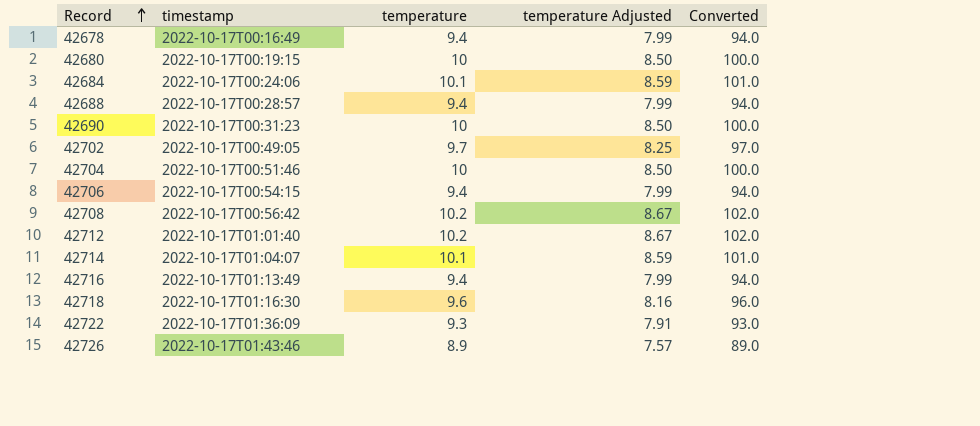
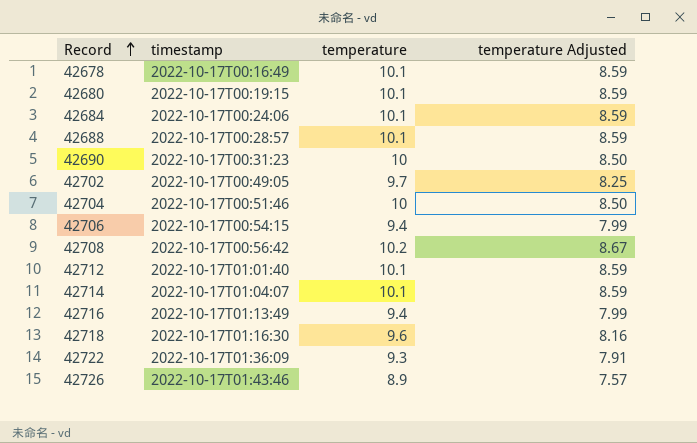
column Converted | formula: [temperature] * 10 -> none
42678 | temperature: 9.4 -> 10.1
42678 | temperature Adjusted: 7.99 -> 8.59
42680 | temperature: 10 -> 10.1
42680 | temperature Adjusted: 8.50 -> 8.59
42688 | temperature: 9.4 -> 10.1
42688 | temperature Adjusted: 7.99 -> 8.59
42712 | temperature: 10.2 -> 10.1
42712 | temperature Adjusted: 8.67 -> 8.59

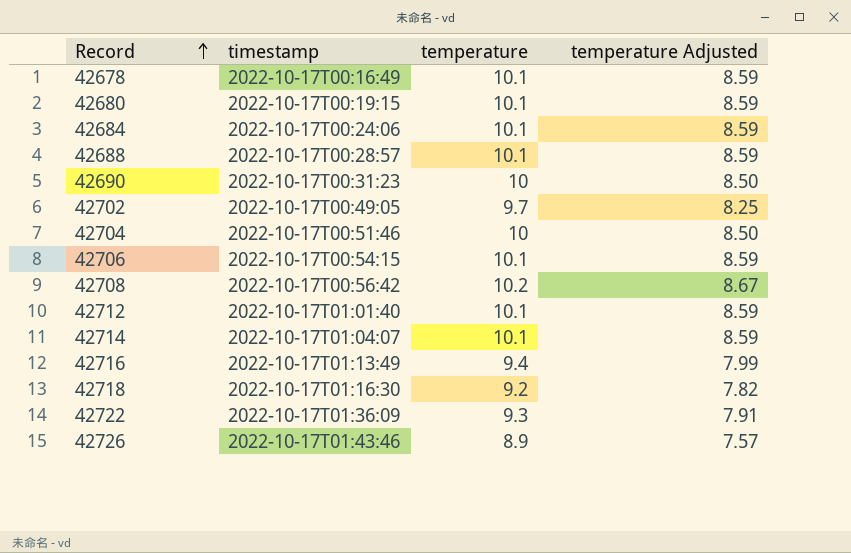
42706 | temperature: 9.4 -> 10.1
42706 | temperature Adjusted: 7.99 -> 8.59
42718 | temperature: 9.6 -> 9.2
42718 | temperature Adjusted: 8.16 -> 7.82

